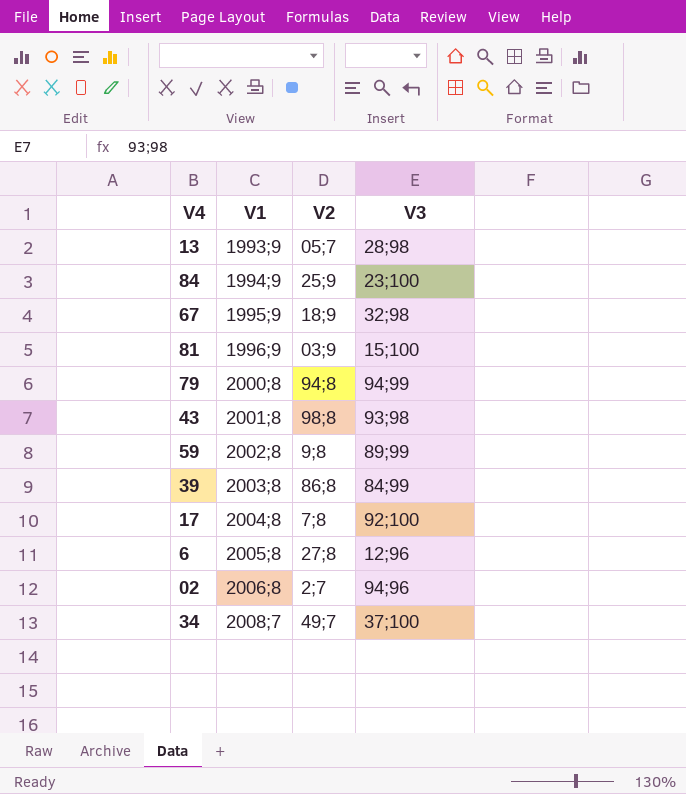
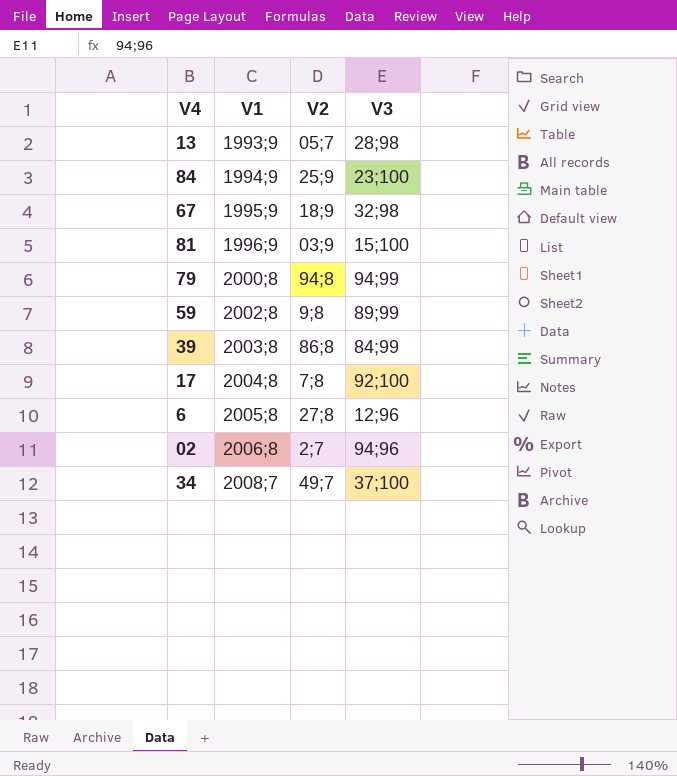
row 43: 2001;8 | 98;8 | 93;98 -> none

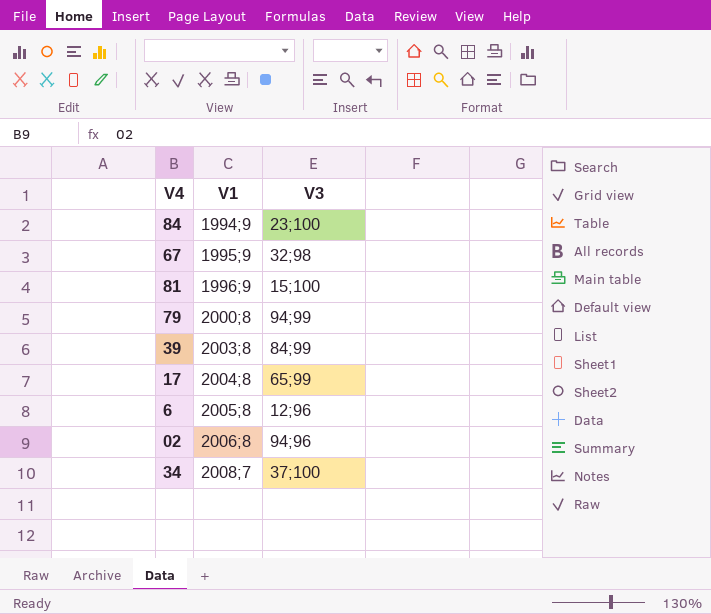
column V2 | position: 3 -> none
row 13: 1993;9 | 05;7 | 28;98 -> none
row 59: 2002;8 | 9;8 | 89;99 -> none
17 | V3: 92;100 -> 65;99

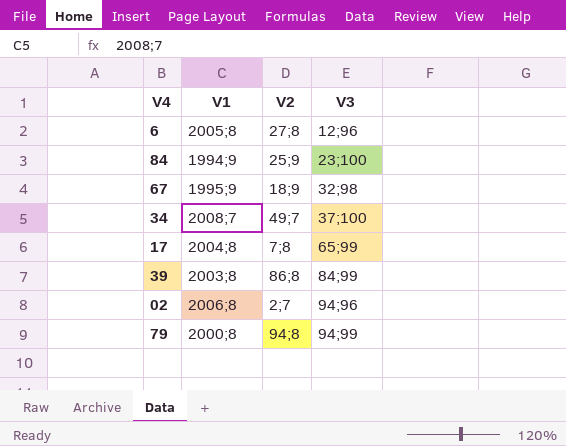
row order: V1 ascending -> V3 ascending
column V2 | position: none -> 3
row 81: 1996;9 | 15;100 -> none

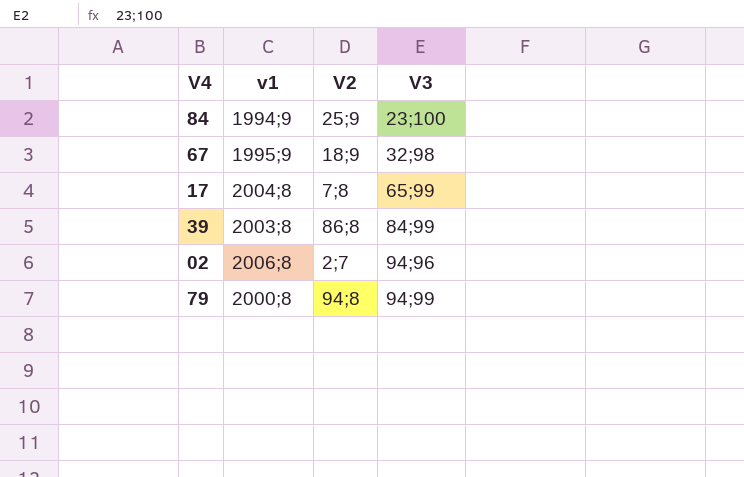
column name: V1 -> v1
row 6: 2005;8 | 27;8 | 12;96 -> none
row 34: 2008;7 | 49;7 | 37;100 -> none

